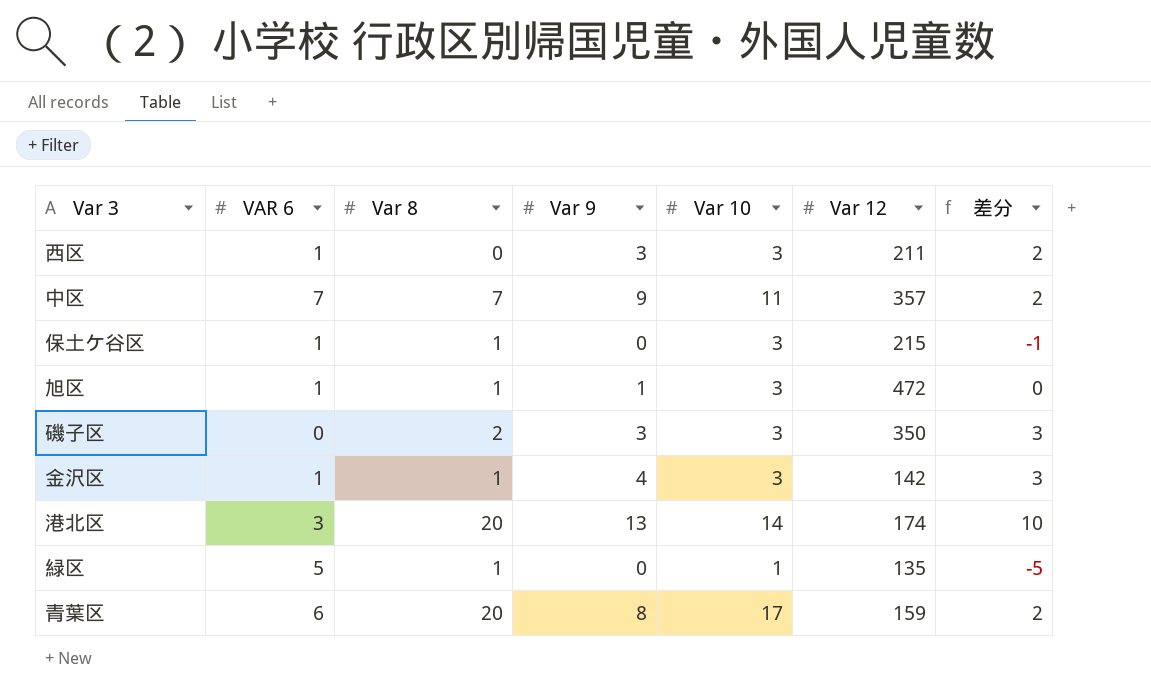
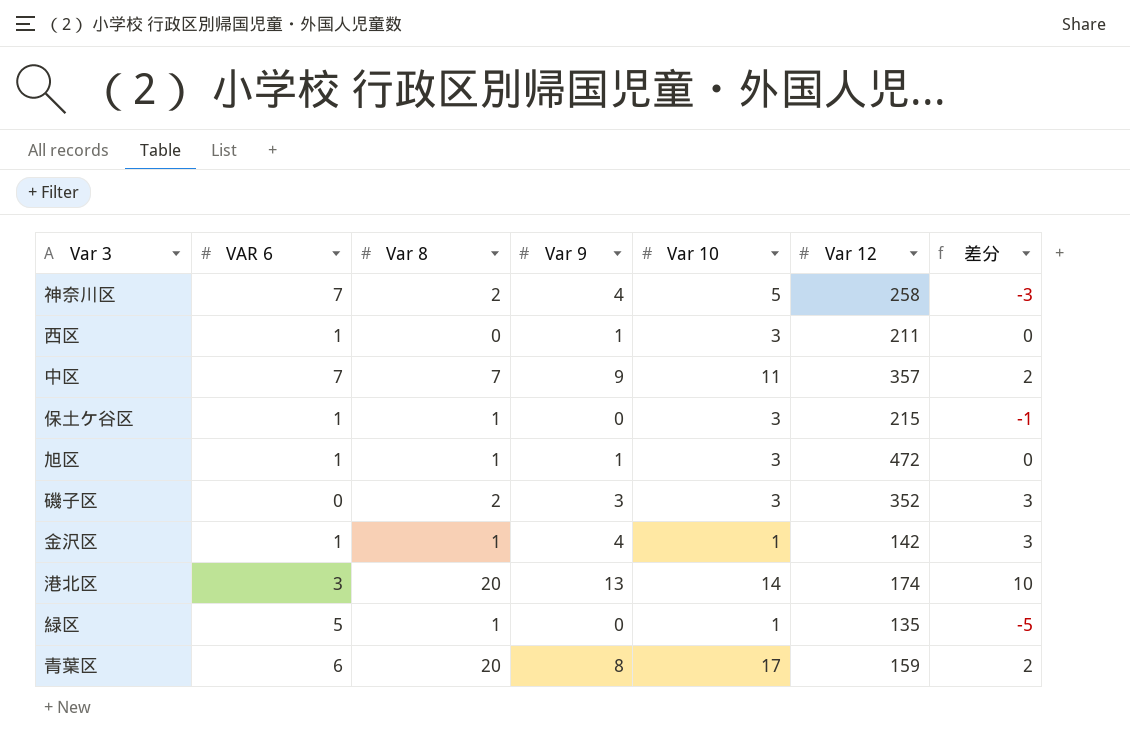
row 神奈川区: none -> 7 | 2 | 4 | 5 | 258 | -3
西区 | Var 9: 3 -> 1
西区 | 差分: 2 -> 0
磯子区 | Var 12: 350 -> 352
金沢区 | Var 10: 3 -> 1

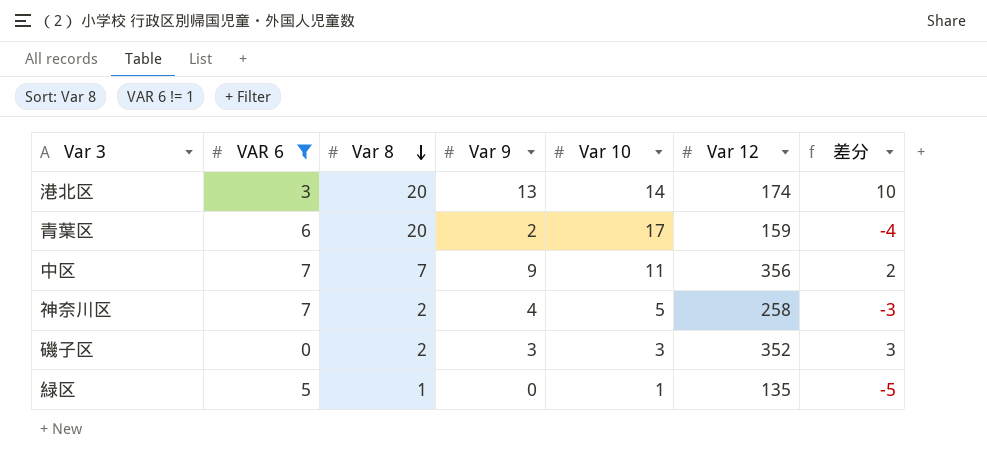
filter: none -> VAR 6 != 1
row order: none -> Var 8 descending
青葉区 | Var 9: 8 -> 2
青葉区 | 差分: 2 -> -4
中区 | Var 12: 357 -> 356

